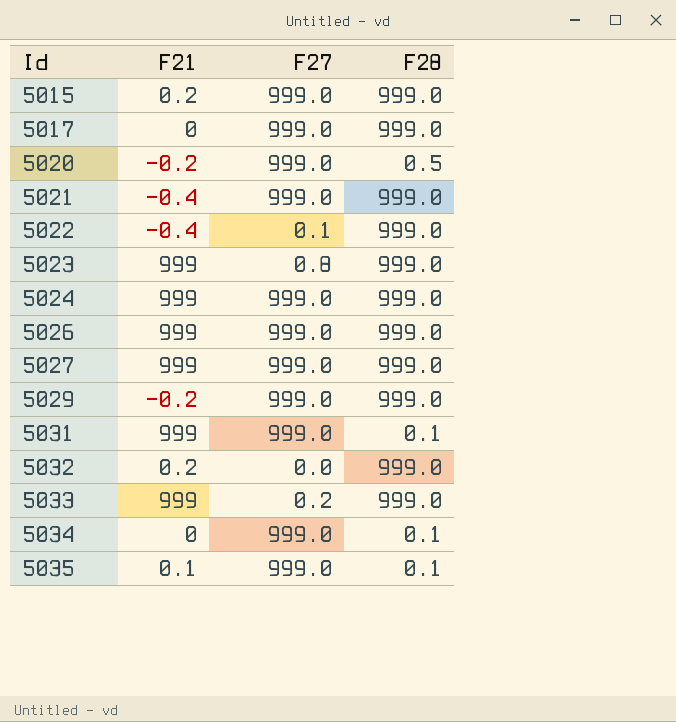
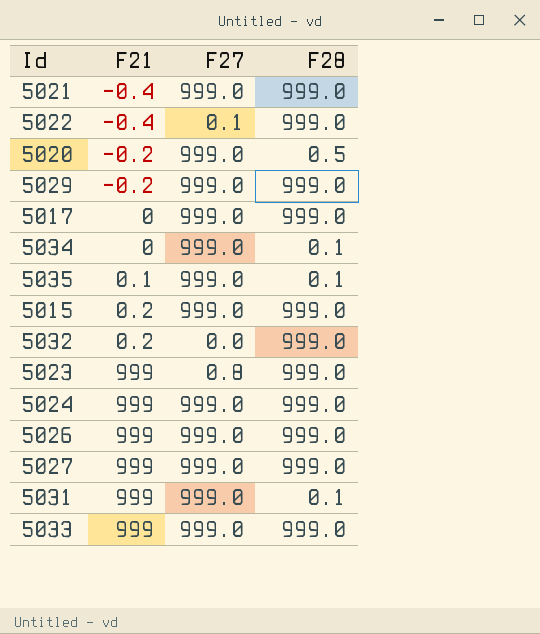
row order: Id ascending -> F21 ascending
5033 | F27: 0.2 -> 999.0

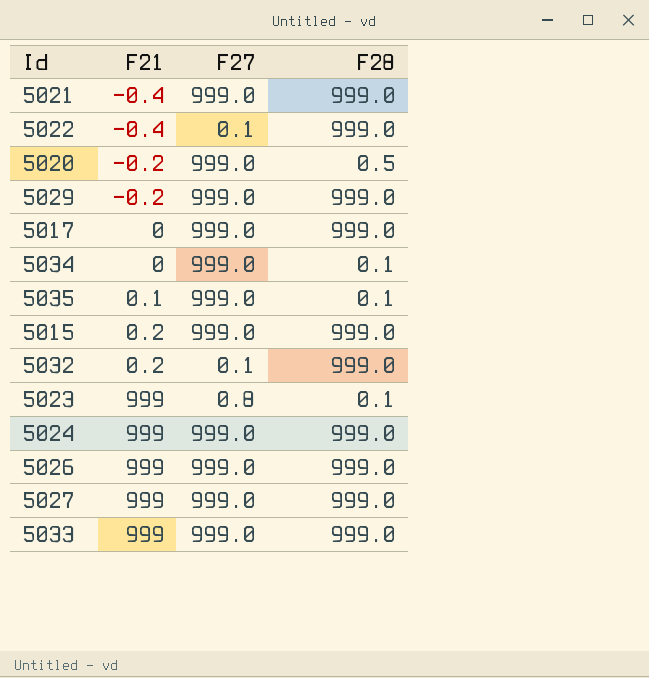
row 5031: 999 | 999.0 | 0.1 -> none
5032 | F27: 0.0 -> 0.1
5023 | F28: 999.0 -> 0.1

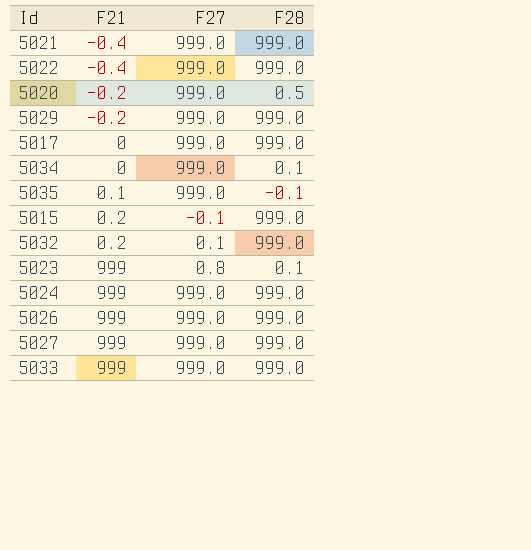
5022 | F27: 0.1 -> 999.0
5035 | F28: 0.1 -> -0.1
5015 | F27: 999.0 -> -0.1

